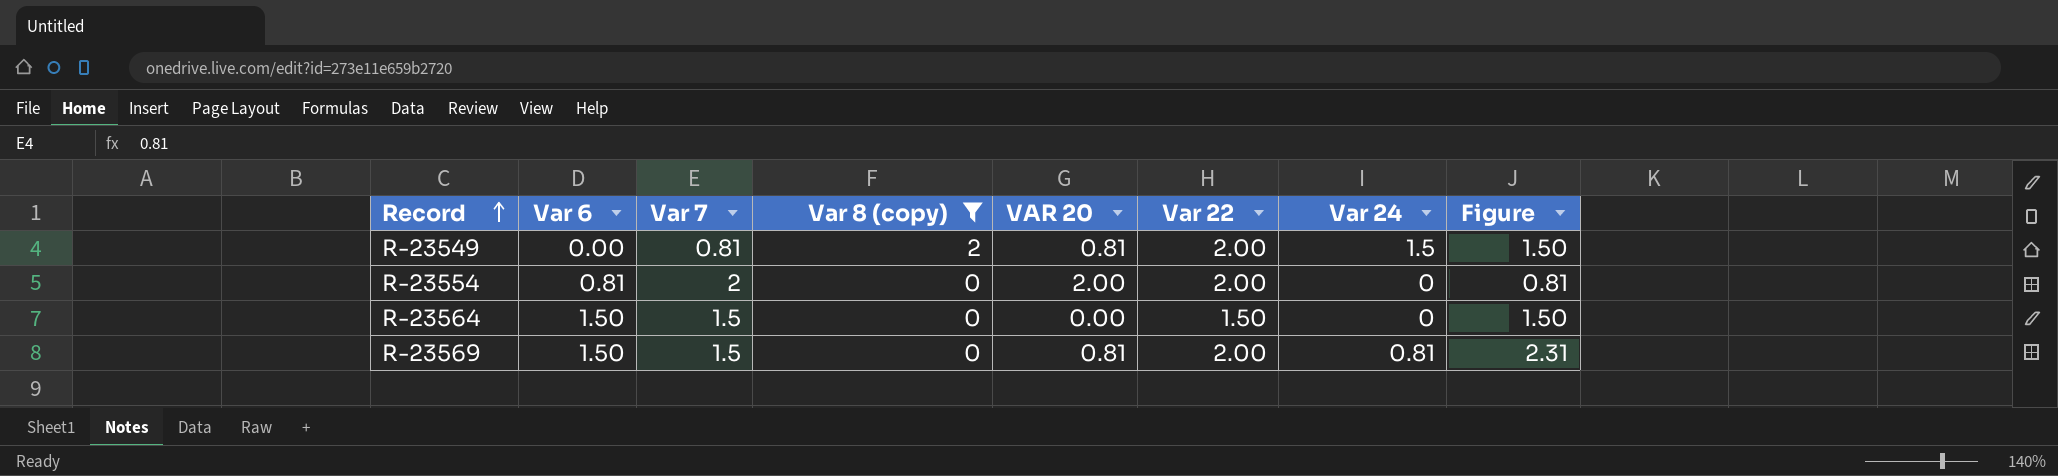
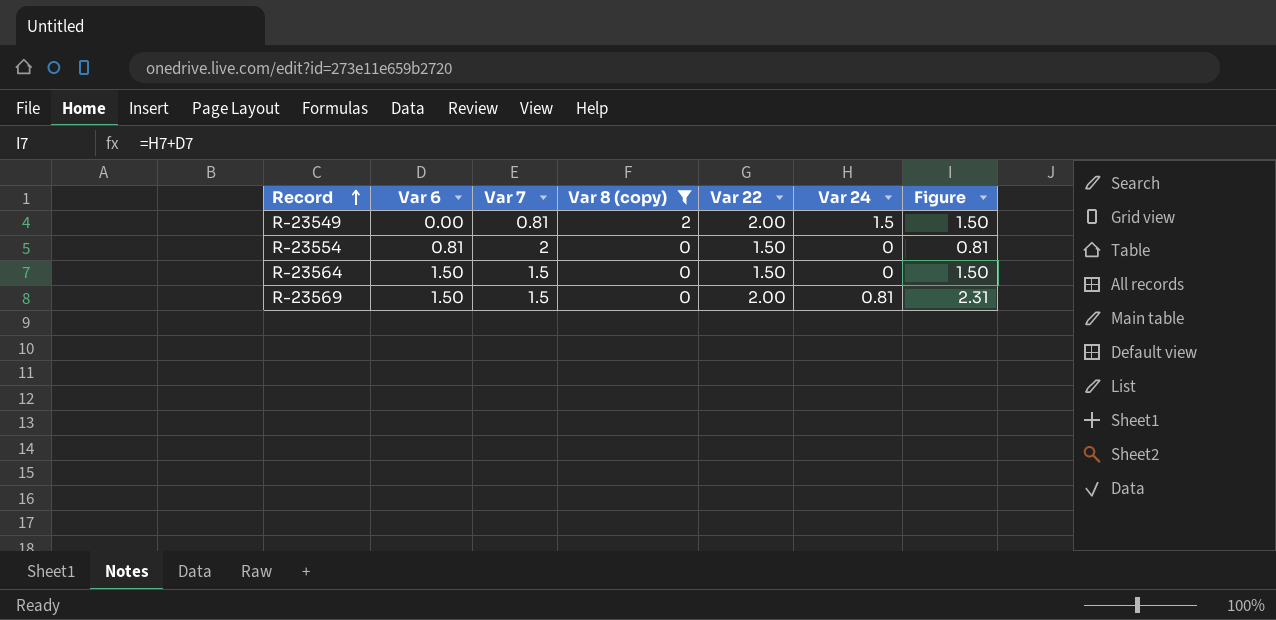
column VAR 20 | position: 5 -> none
R-23554 | Var 22: 2.00 -> 1.50

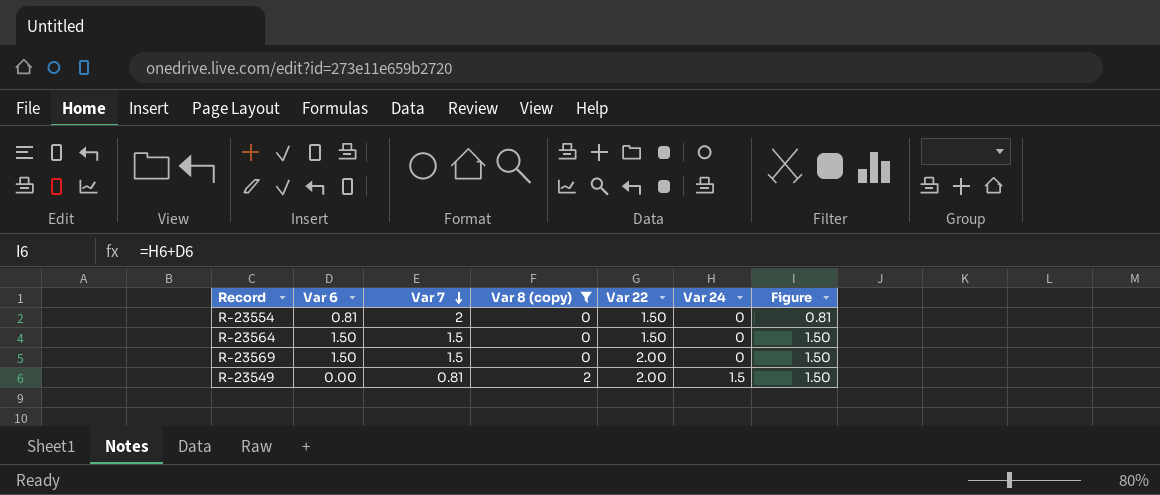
row order: Record ascending -> Var 7 descending
R-23569 | Var 24: 0.81 -> 0
R-23569 | Figure: 2.31 -> 1.50

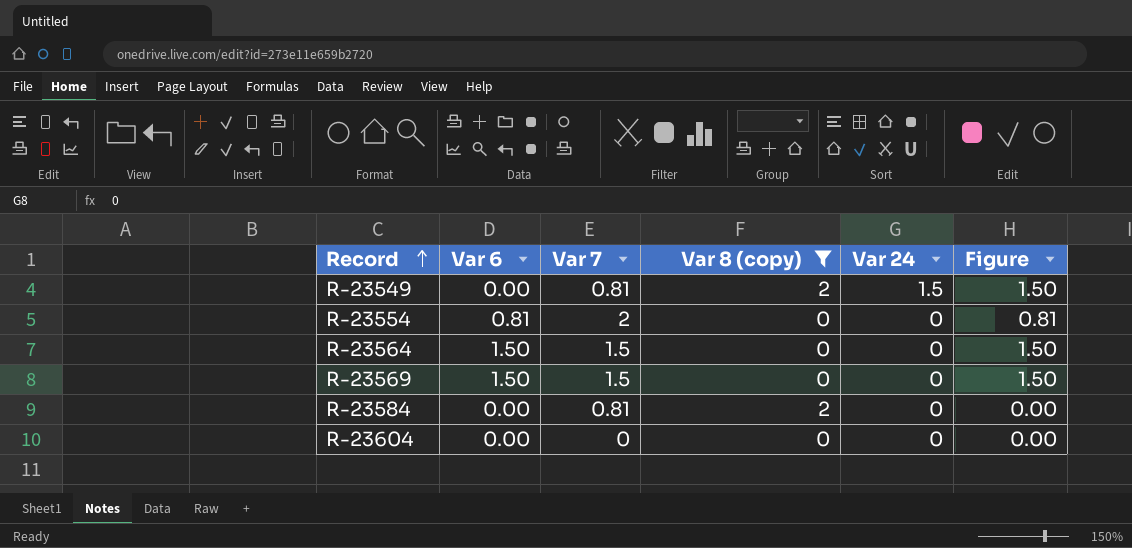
row order: Var 7 descending -> Record ascending
column Var 22 | position: 5 -> none
row R-23584: none -> 0.00 | 0.81 | 2 | 0 | 0.00
row R-23604: none -> 0.00 | 0 | 0 | 0 | 0.00

